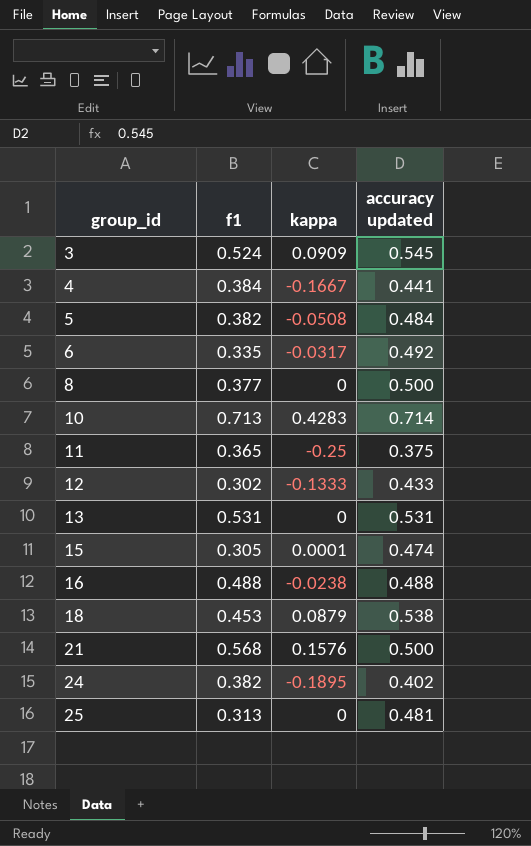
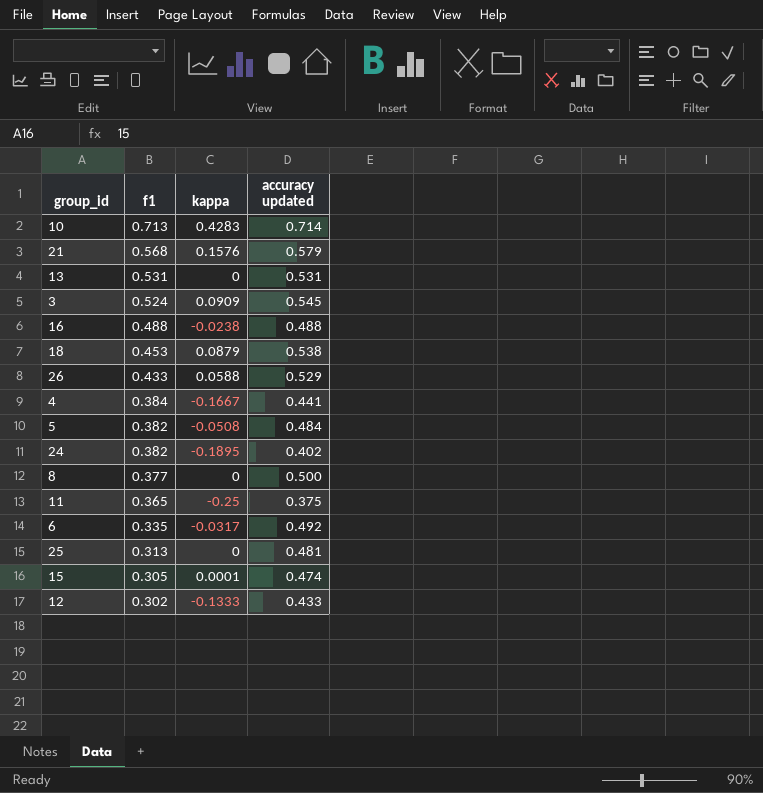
row order: group_id ascending -> f1 descending
21 | accuracy updated: 0.500 -> 0.579
row 26: none -> 0.433 | 0.0588 | 0.529

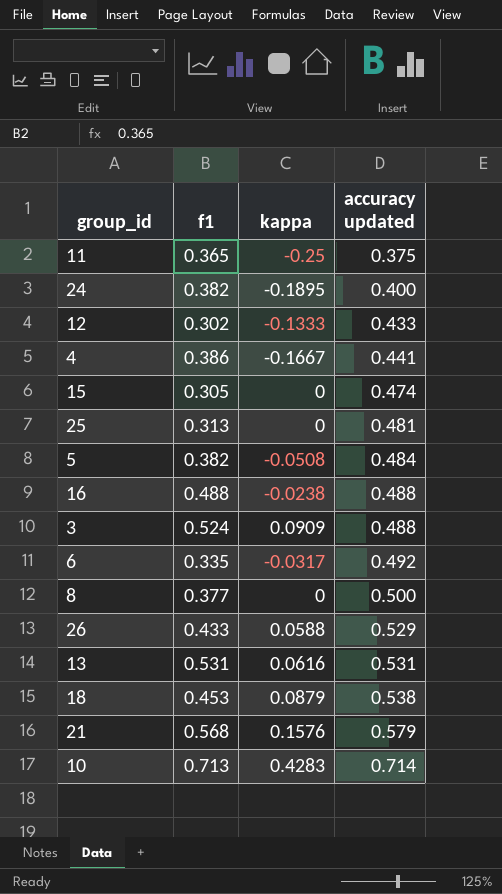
row order: f1 descending -> accuracy updated ascending
24 | accuracy updated: 0.402 -> 0.400
4 | f1: 0.384 -> 0.386
15 | kappa: 0.0001 -> 0
3 | accuracy updated: 0.545 -> 0.488
13 | kappa: 0 -> 0.0616

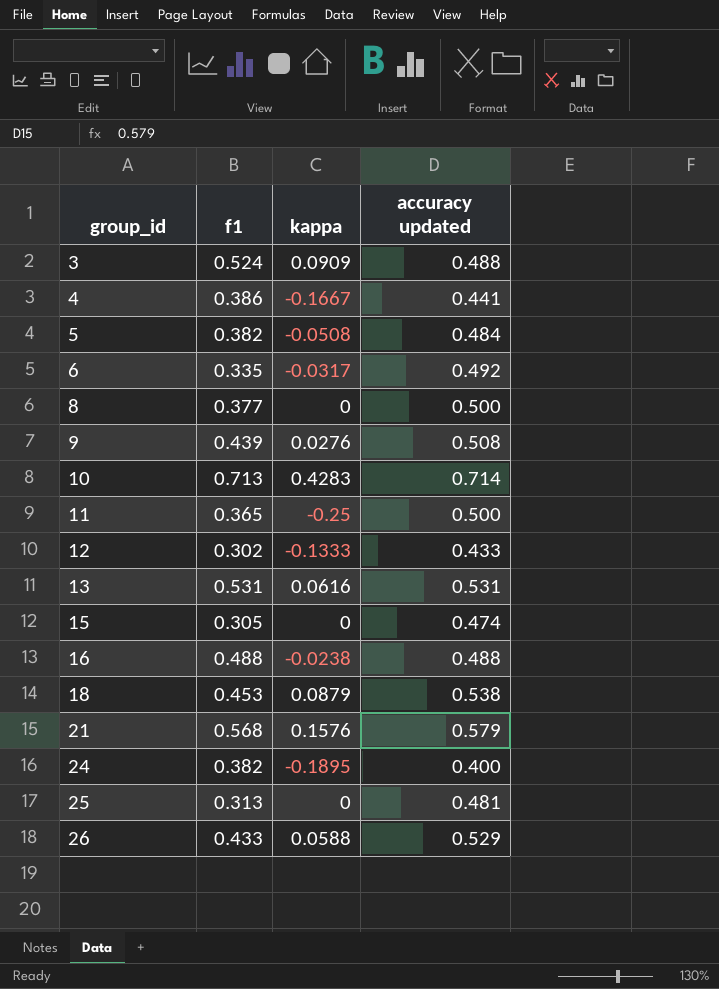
row order: accuracy updated ascending -> group_id ascending
row 9: none -> 0.439 | 0.0276 | 0.508
11 | accuracy updated: 0.375 -> 0.500

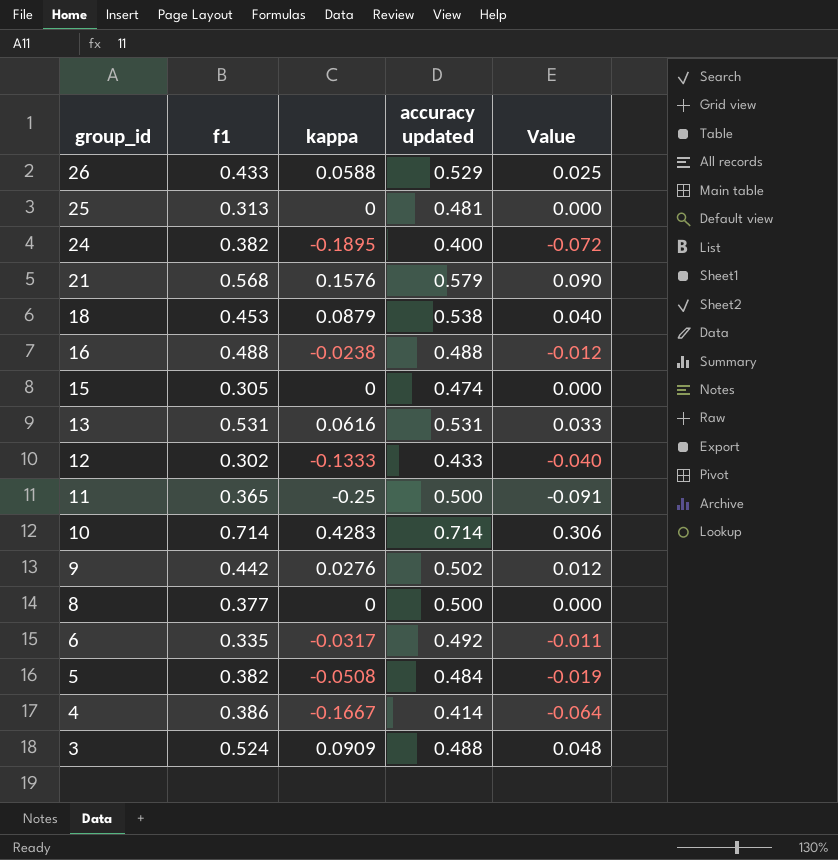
row order: group_id ascending -> group_id descending
column Value | formula: none -> [f1] * [kappa]
10 | f1: 0.713 -> 0.714
9 | f1: 0.439 -> 0.442
9 | accuracy updated: 0.508 -> 0.502
4 | accuracy updated: 0.441 -> 0.414

